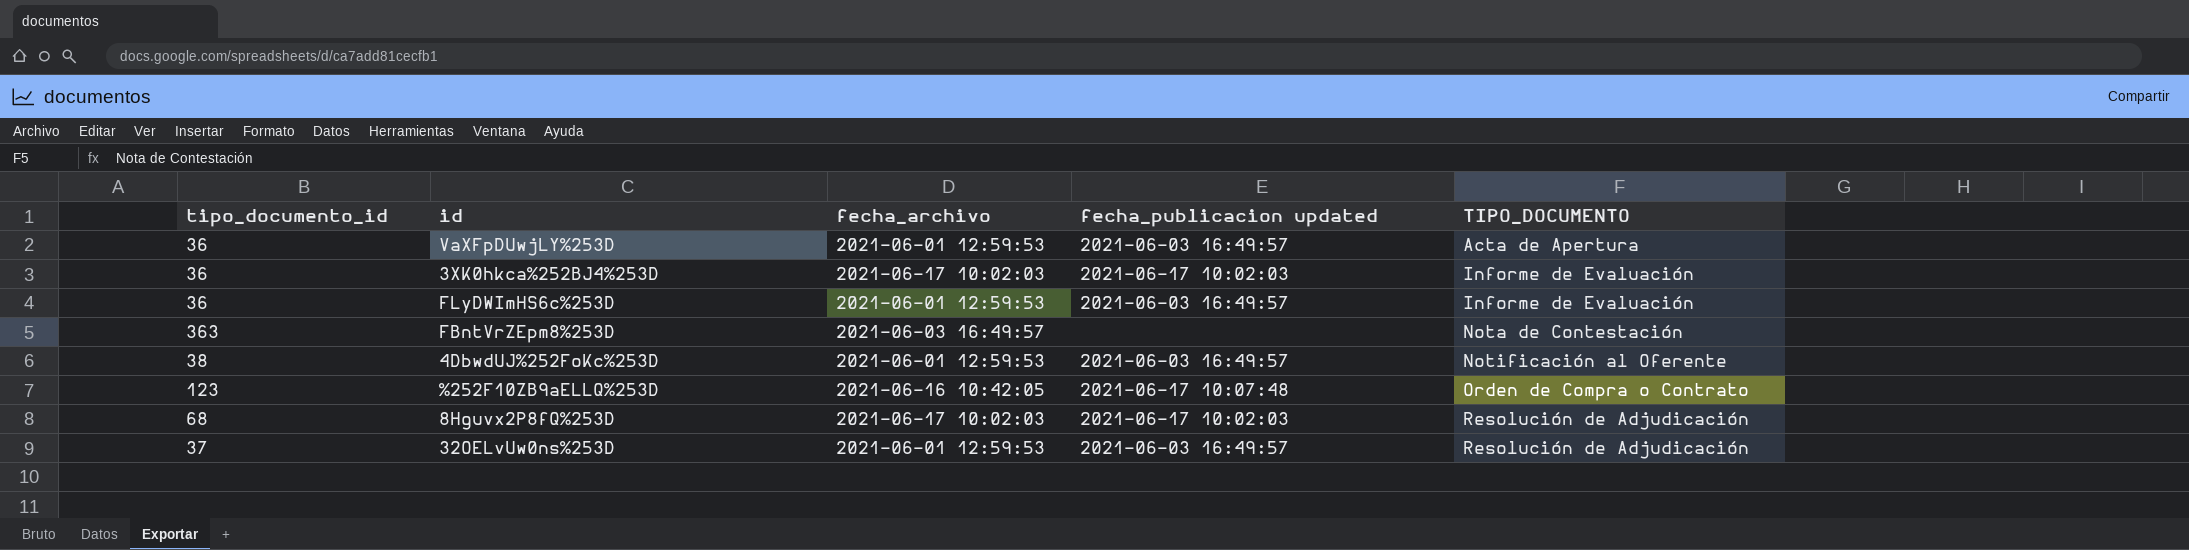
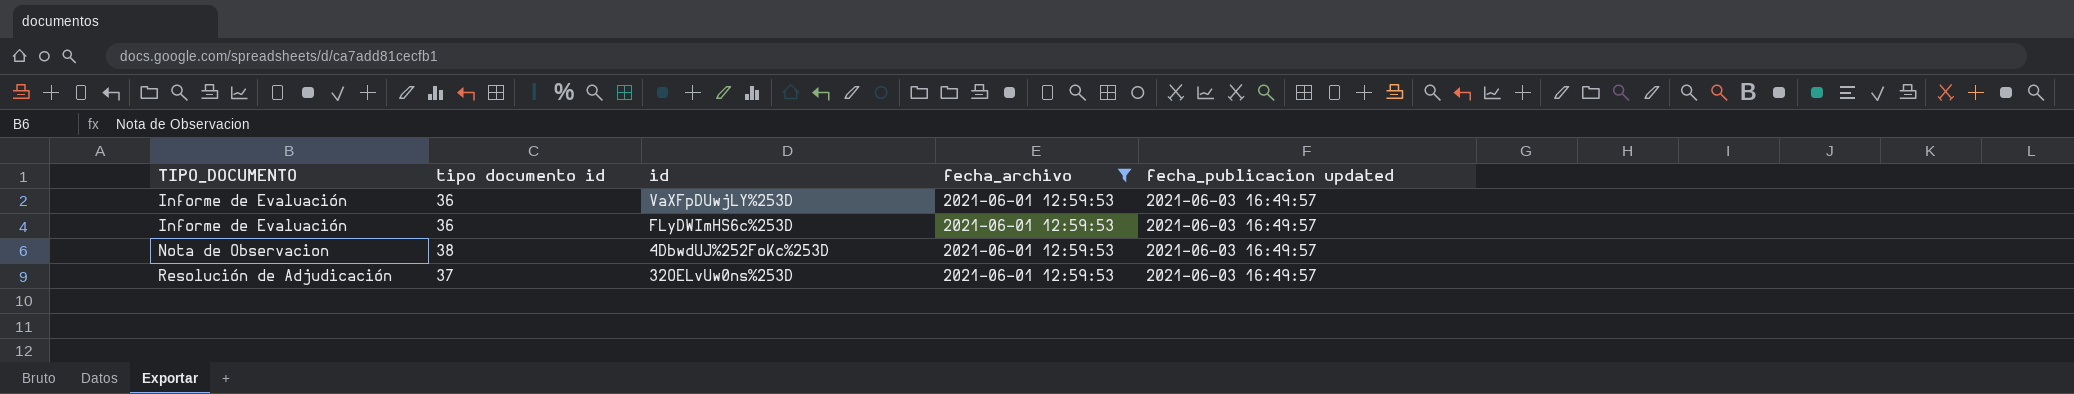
filter: none -> fecha_archivo = 2021-06-01 12:59:53
column TIPO_DOCUMENTO | position: 5 -> 1
column name: tipo_documento_id -> tipo documento id
VaXFpDUwjLY%253D | TIPO_DOCUMENTO: Acta de Apertura -> Informe de Evaluación
4DbwdUJ%252FoKc%253D | TIPO_DOCUMENTO: Notificación al Oferente -> Nota de Observacion

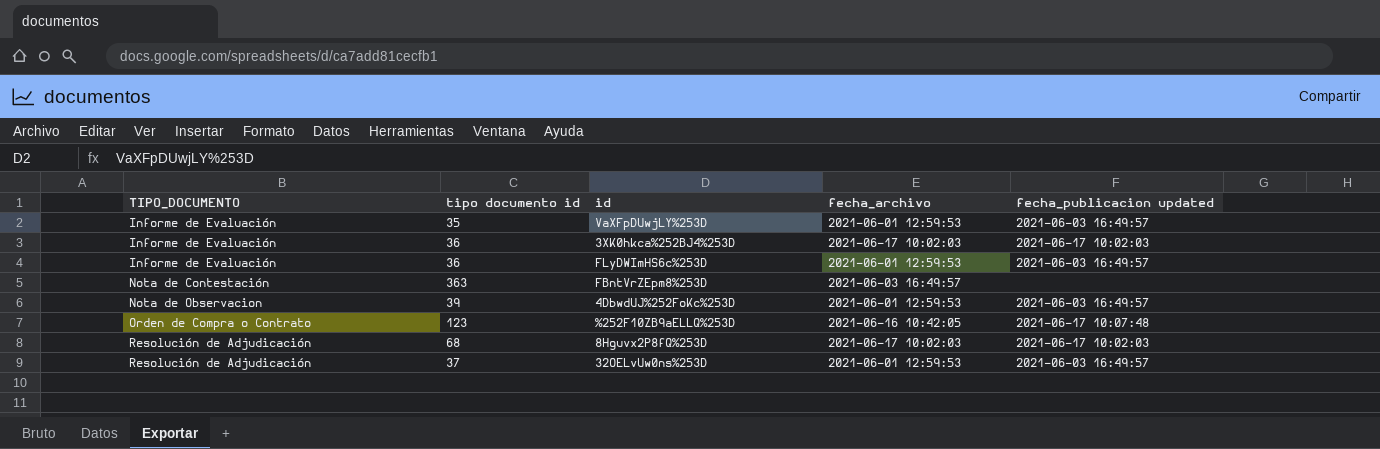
filter: fecha_archivo = 2021-06-01 12:59:53 -> none
VaXFpDUwjLY%253D | tipo documento id: 36 -> 35
4DbwdUJ%252FoKc%253D | tipo documento id: 38 -> 39

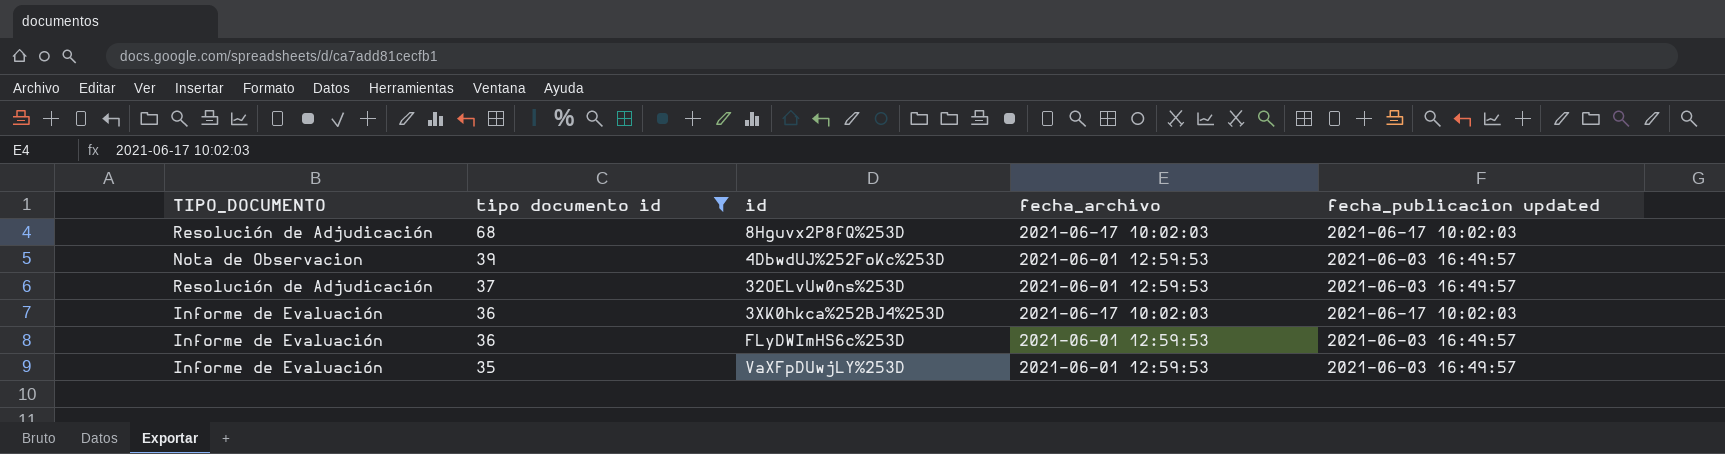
filter: none -> tipo documento id <= 68
row order: TIPO_DOCUMENTO ascending -> tipo documento id descending

